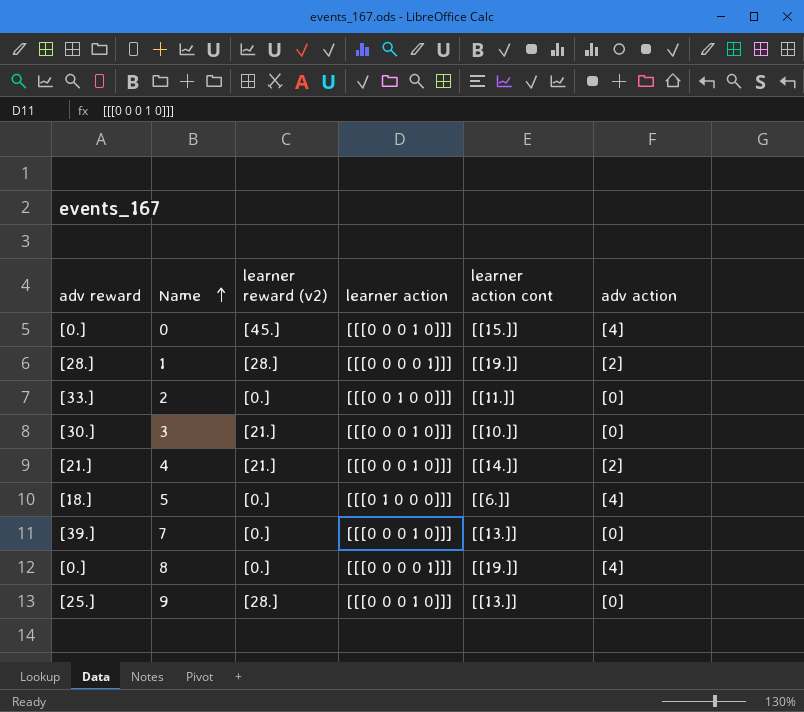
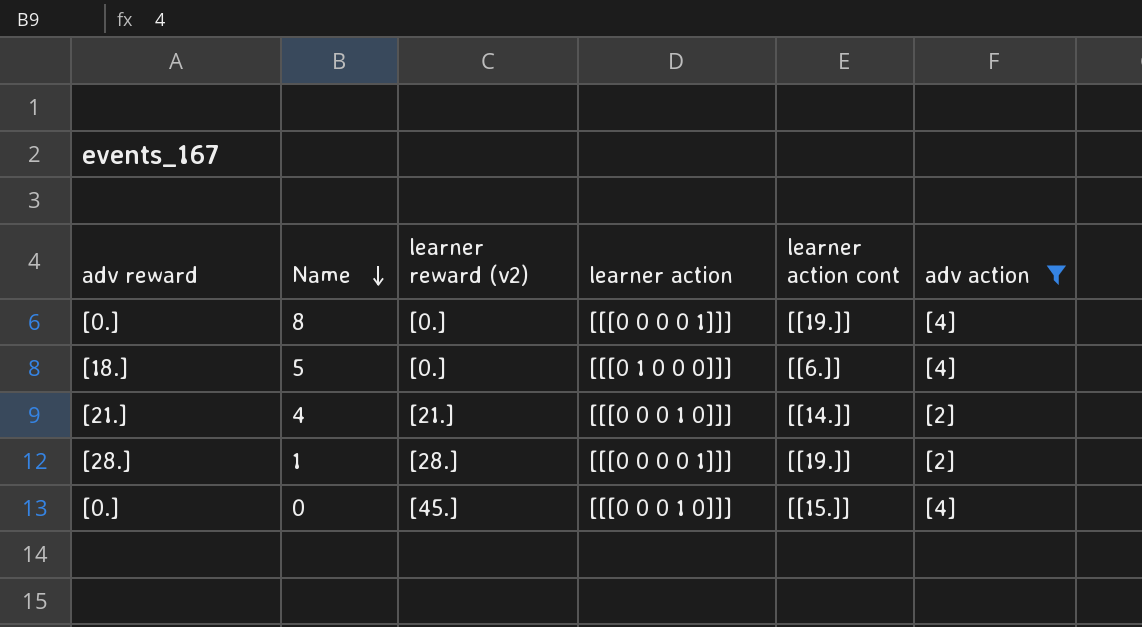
filter: none -> adv action != [0]
row order: Name ascending -> Name descending

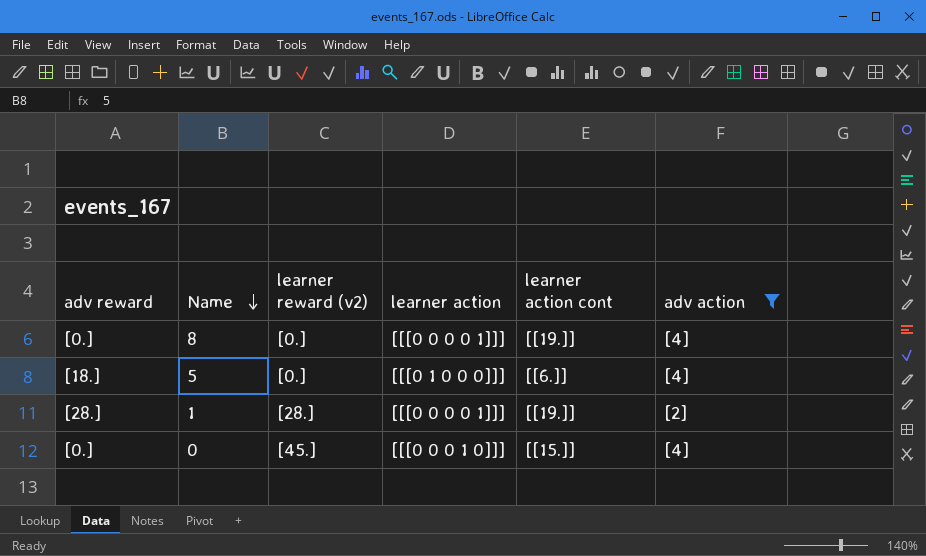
row 4: [21.] | [21.] | [[[0 0 0 1 0]]] | [[14.]] | [2] -> none

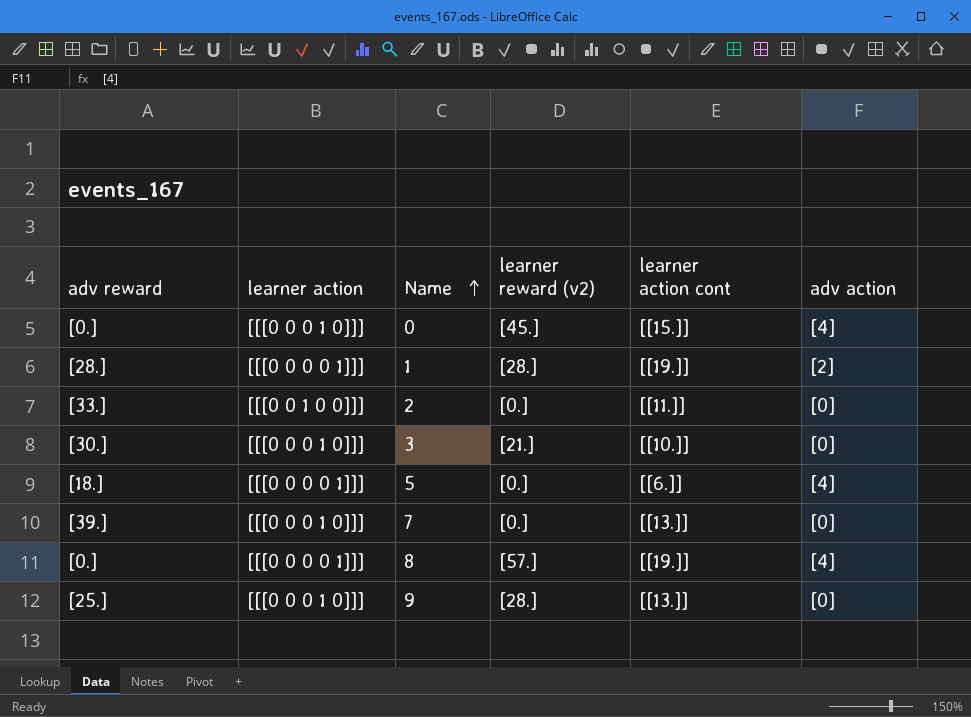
filter: adv action != [0] -> none
row order: Name descending -> Name ascending
column learner action | position: 4 -> 2
5 | learner action: [[[0 1 0 0 0]]] -> [[[0 0 0 0 1]]]
8 | learner reward (v2): [0.] -> [57.]

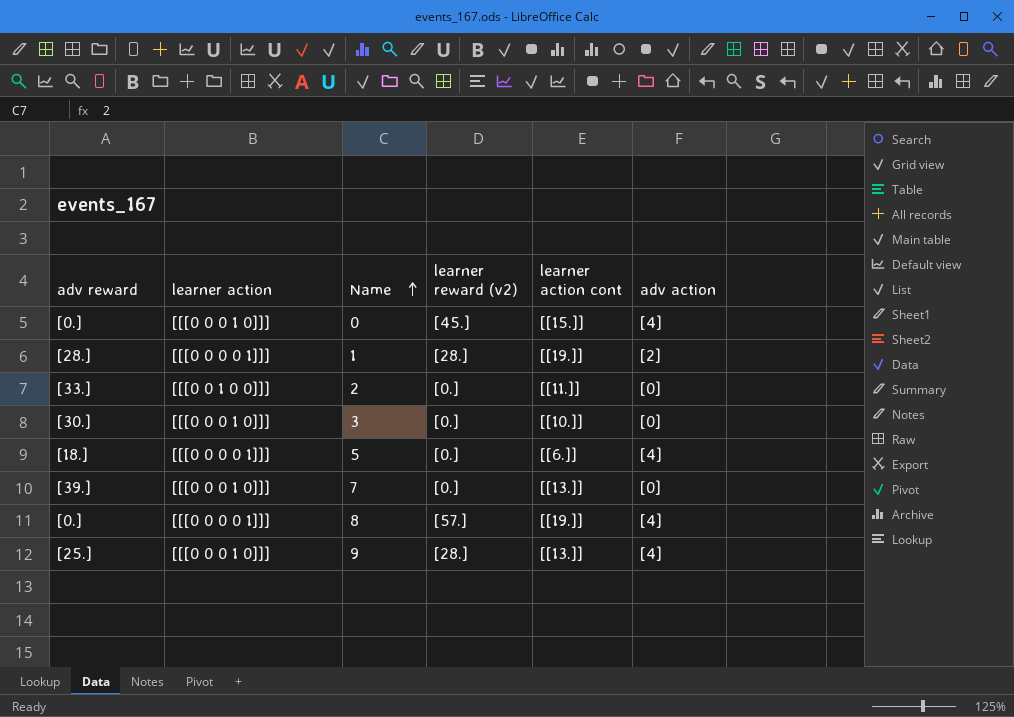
3 | learner reward (v2): [21.] -> [0.]
9 | adv action: [0] -> [4]

